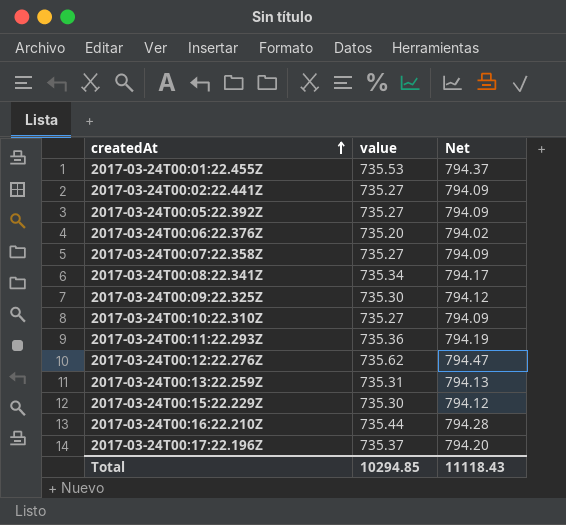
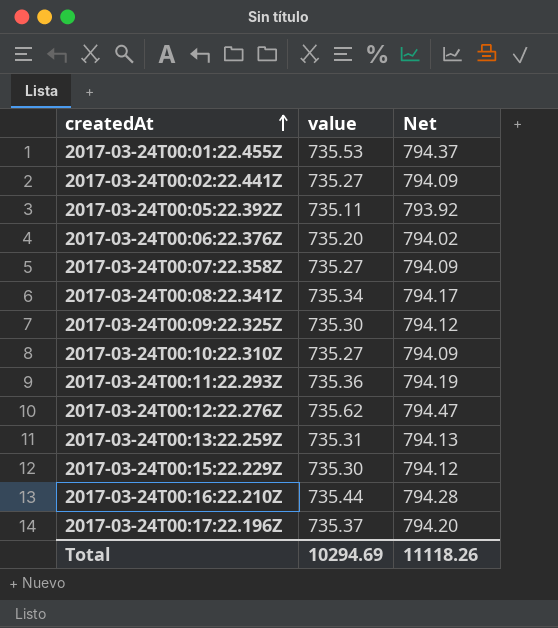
2017-03-24T00:05:22.392Z | value: 735.27 -> 735.11
2017-03-24T00:05:22.392Z | Net: 794.09 -> 793.92
Total | value: 10294.85 -> 10294.69
Total | Net: 11118.43 -> 11118.26

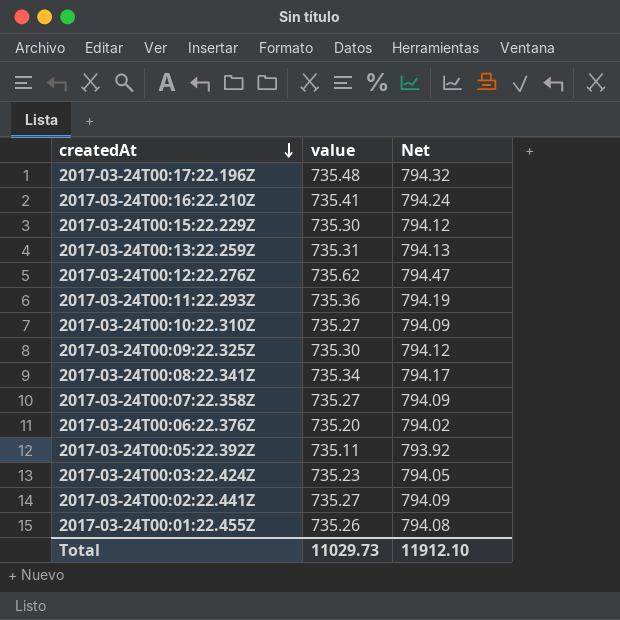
row order: createdAt ascending -> createdAt descending
2017-03-24T00:17:22.196Z | value: 735.37 -> 735.48
2017-03-24T00:17:22.196Z | Net: 794.20 -> 794.32
2017-03-24T00:16:22.210Z | value: 735.44 -> 735.41
2017-03-24T00:16:22.210Z | Net: 794.28 -> 794.24
row 2017-03-24T00:03:22.424Z: none -> 735.23 | 794.05
2017-03-24T00:01:22.455Z | value: 735.53 -> 735.26
2017-03-24T00:01:22.455Z | Net: 794.37 -> 794.08
Total | value: 10294.69 -> 11029.73
Total | Net: 11118.26 -> 11912.10

